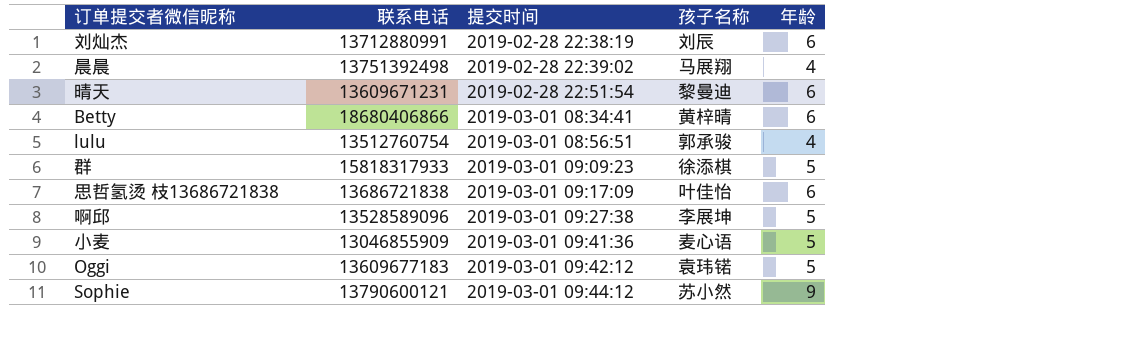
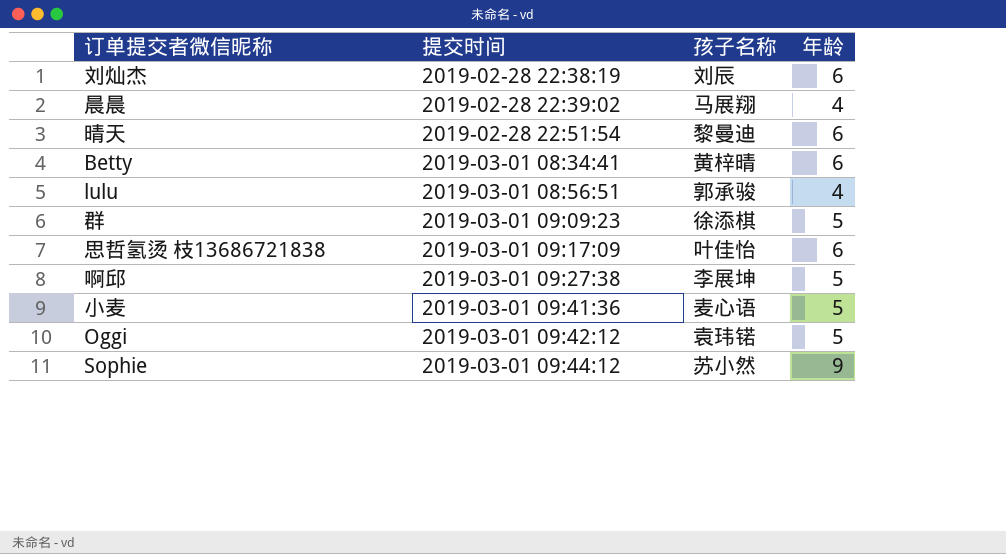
column 联系电话 | position: 2 -> none

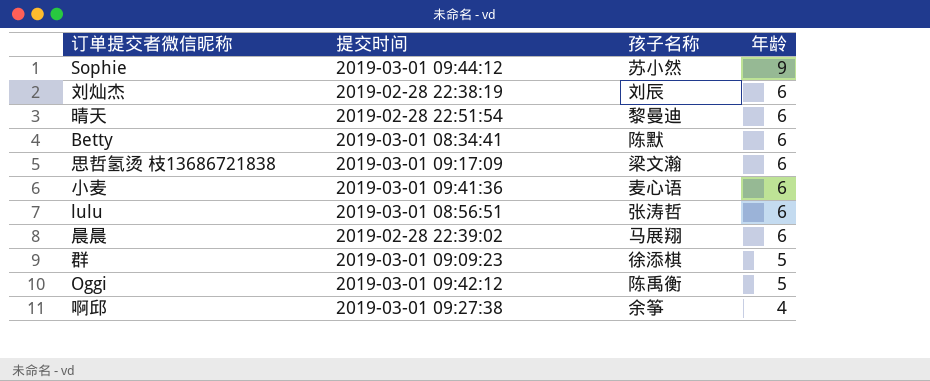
row order: 提交时间 ascending -> 年龄 descending
Betty | 孩子名称: 黄梓晴 -> 陈默
思哲氢烫 枝13686721838 | 孩子名称: 叶佳怡 -> 梁文瀚
小麦 | 年龄: 5 -> 6
lulu | 孩子名称: 郭承骏 -> 张涛哲
lulu | 年龄: 4 -> 6
晨晨 | 年龄: 4 -> 6
Oggi | 孩子名称: 袁玮锘 -> 陈禹衡
啊邱 | 孩子名称: 李展坤 -> 余筝
啊邱 | 年龄: 5 -> 4

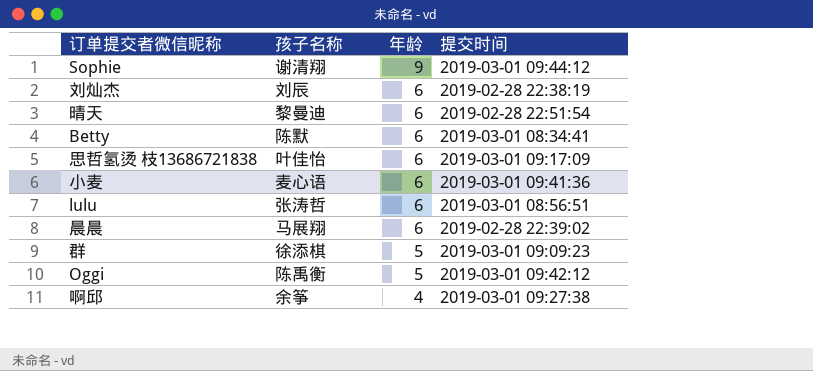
column 提交时间 | position: 2 -> 4
Sophie | 孩子名称: 苏小然 -> 谢清翔
思哲氢烫 枝13686721838 | 孩子名称: 梁文瀚 -> 叶佳怡

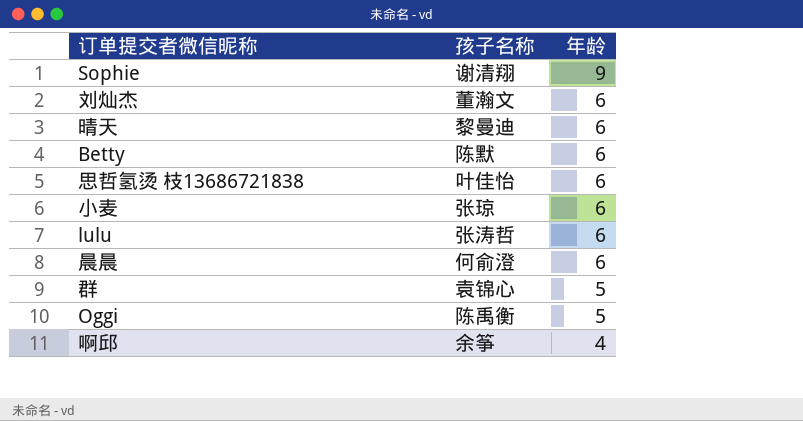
column 提交时间 | position: 4 -> none
刘灿杰 | 孩子名称: 刘辰 -> 董瀚文
小麦 | 孩子名称: 麦心语 -> 张琼
晨晨 | 孩子名称: 马展翔 -> 何俞澄
群 | 孩子名称: 徐添棋 -> 袁锦心

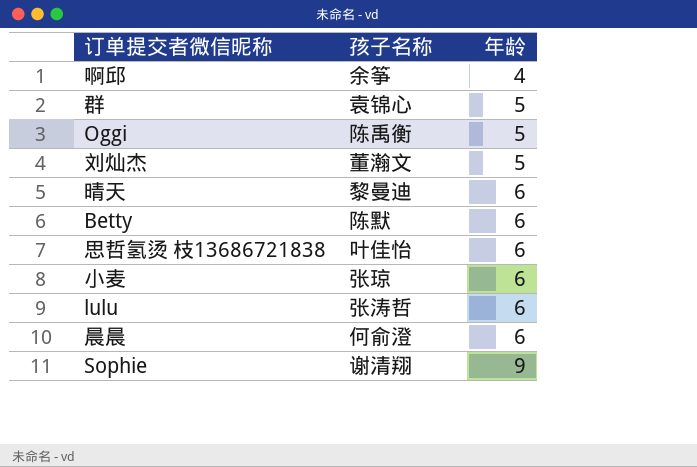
row order: 年龄 descending -> 年龄 ascending
刘灿杰 | 年龄: 6 -> 5

